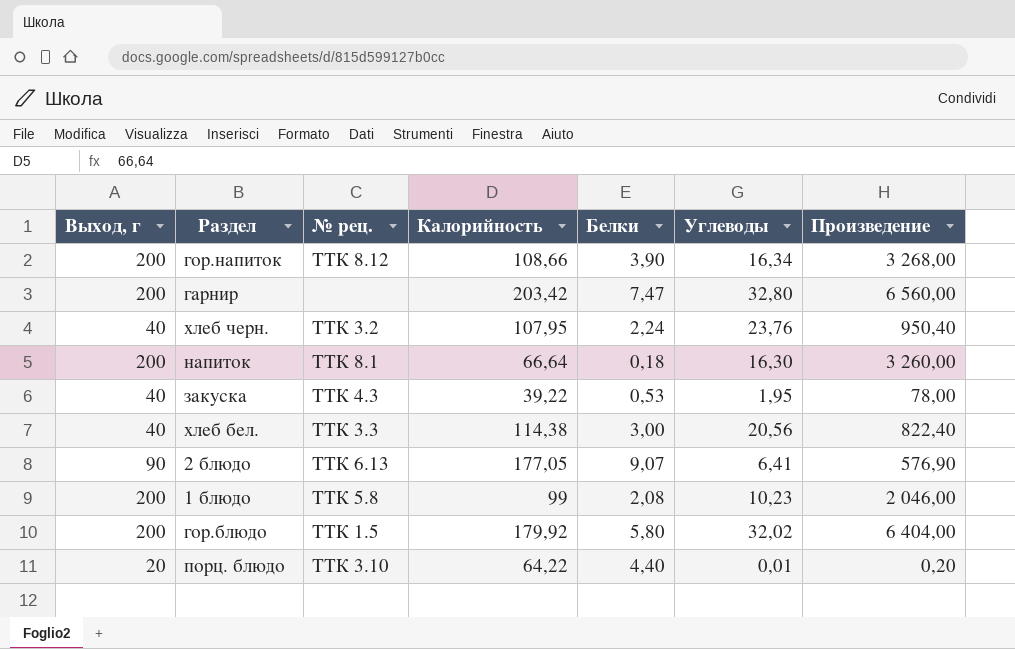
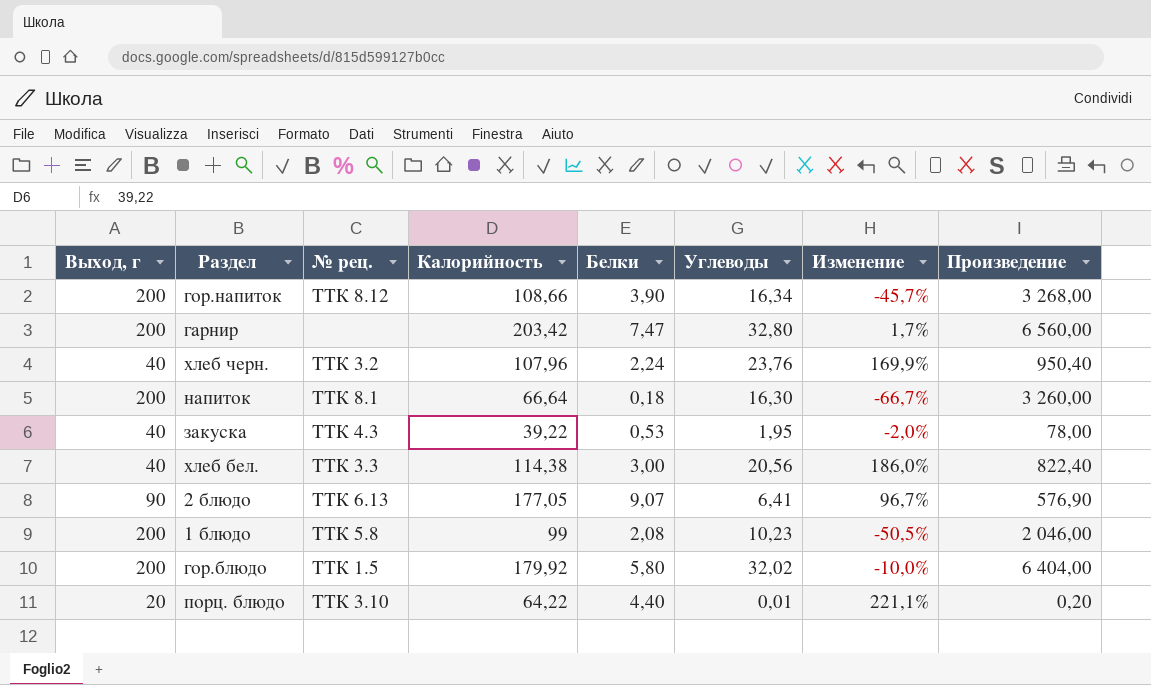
column Изменение | formula: none -> ([Калорийность] - [Выход, г]) / [Выход, г]
хлеб черн. | Калорийность: 107,95 -> 107,96

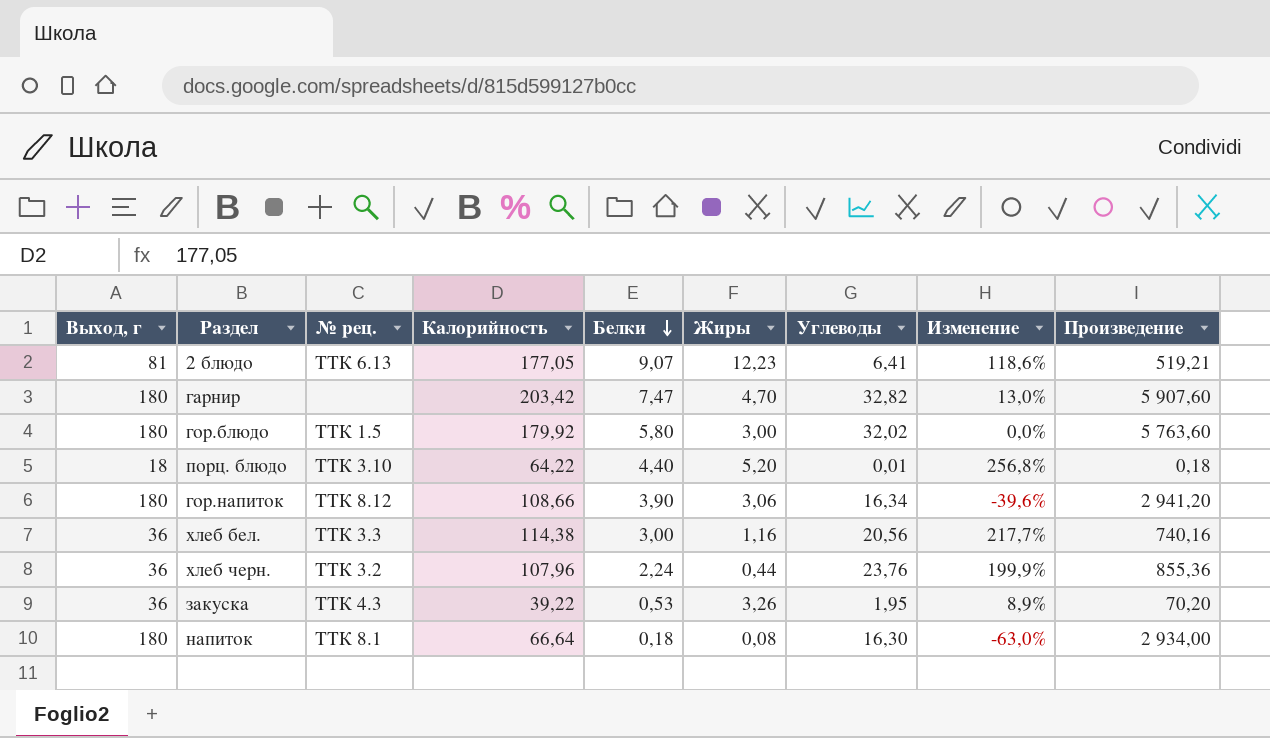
row order: none -> Белки descending
column Жиры | position: none -> 6
row 1 блюдо: 200 | ТТК 5.8 | 99 | 2,08 | 10,23 | -50,5% | 2 046,00 -> none
2 блюдо | Выход, г: 90 -> 81
2 блюдо | Изменение: 96,7% -> 118,6%
2 блюдо | Произведение: 576,90 -> 519,21
гарнир | Выход, г: 200 -> 180
гарнир | Углеводы: 32,80 -> 32,82
гарнир | Изменение: 1,7% -> 13,0%
гарнир | Произведение: 6 560,00 -> 5 907,60
гор.блюдо | Выход, г: 200 -> 180
гор.блюдо | Изменение: -10,0% -> 0,0%
гор.блюдо | Произведение: 6 404,00 -> 5 763,60
порц. блюдо | Выход, г: 20 -> 18
порц. блюдо | Изменение: 221,1% -> 256,8%
порц. блюдо | Произведение: 0,20 -> 0,18
гор.напиток | Выход, г: 200 -> 180
гор.напиток | Изменение: -45,7% -> -39,6%
гор.напиток | Произведение: 3 268,00 -> 2 941,20
хлеб бел. | Выход, г: 40 -> 36
хлеб бел. | Изменение: 186,0% -> 217,7%
хлеб бел. | Произведение: 822,40 -> 740,16
хлеб черн. | Выход, г: 40 -> 36
хлеб черн. | Изменение: 169,9% -> 199,9%
хлеб черн. | Произведение: 950,40 -> 855,36
закуска | Выход, г: 40 -> 36
закуска | Изменение: -2,0% -> 8,9%
закуска | Произведение: 78,00 -> 70,20
напиток | Выход, г: 200 -> 180
напиток | Изменение: -66,7% -> -63,0%
напиток | Произведение: 3 260,00 -> 2 934,00

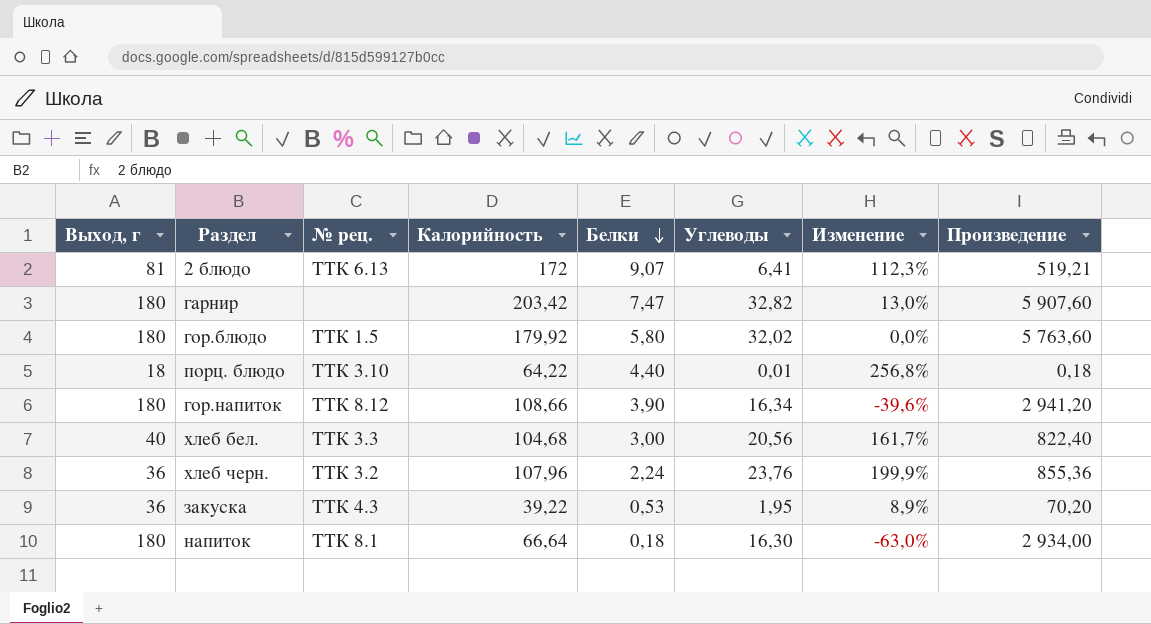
column Жиры | position: 6 -> none
2 блюдо | Калорийность: 177,05 -> 172
2 блюдо | Изменение: 118,6% -> 112,3%
хлеб бел. | Выход, г: 36 -> 40
хлеб бел. | Калорийность: 114,38 -> 104,68
хлеб бел. | Изменение: 217,7% -> 161,7%
хлеб бел. | Произведение: 740,16 -> 822,40

